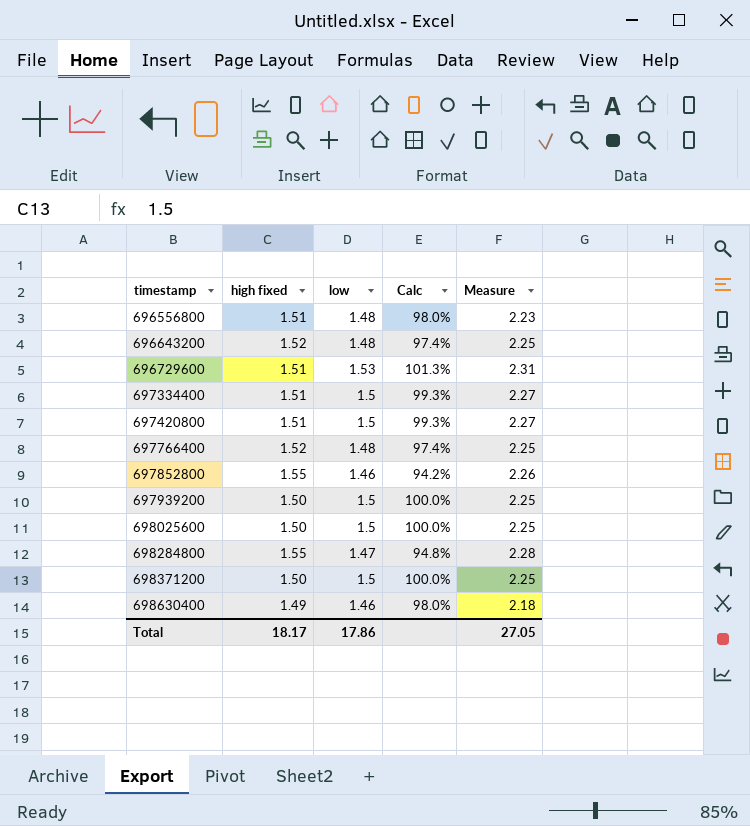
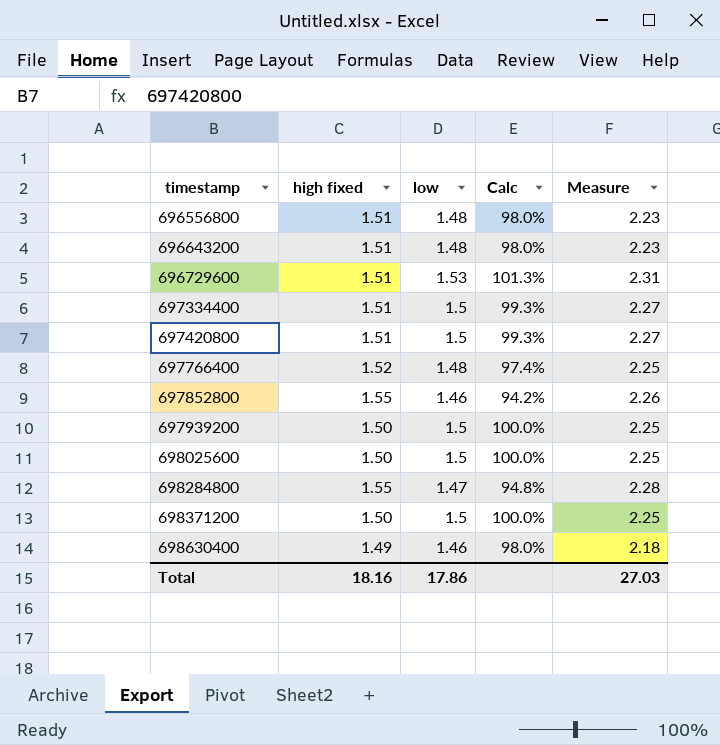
696643200 | high fixed: 1.52 -> 1.51
696643200 | Calc: 97.4% -> 98.0%
696643200 | Measure: 2.25 -> 2.23
Total | high fixed: 18.17 -> 18.16
Total | Measure: 27.05 -> 27.03

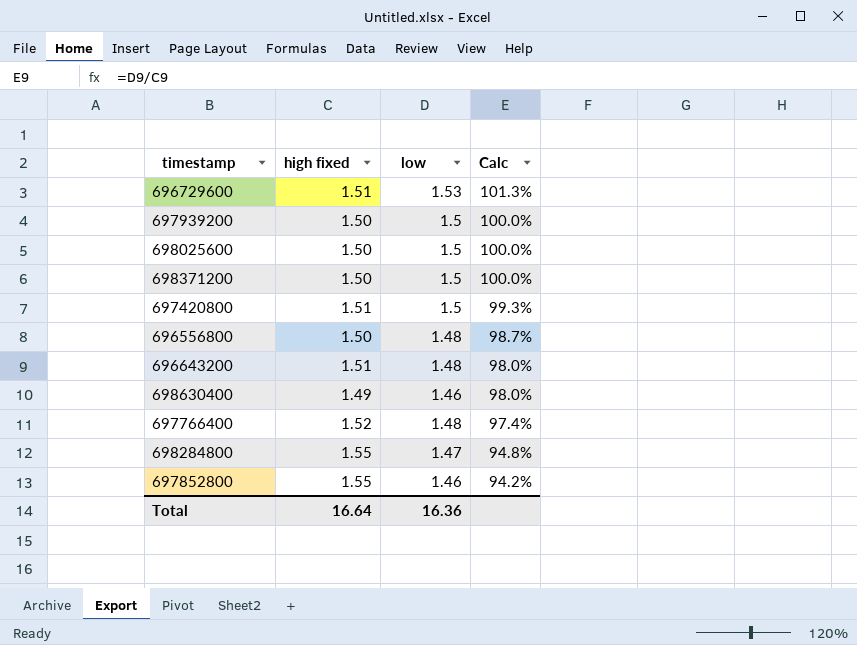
row order: timestamp ascending -> Calc descending
column Measure | formula: [high fixed] * [low] -> none
row 697334400: 1.51 | 1.5 | 99.3% | 2.27 -> none
696556800 | high fixed: 1.51 -> 1.50
696556800 | Calc: 98.0% -> 98.7%
Total | high fixed: 18.16 -> 16.64
Total | low: 17.86 -> 16.36

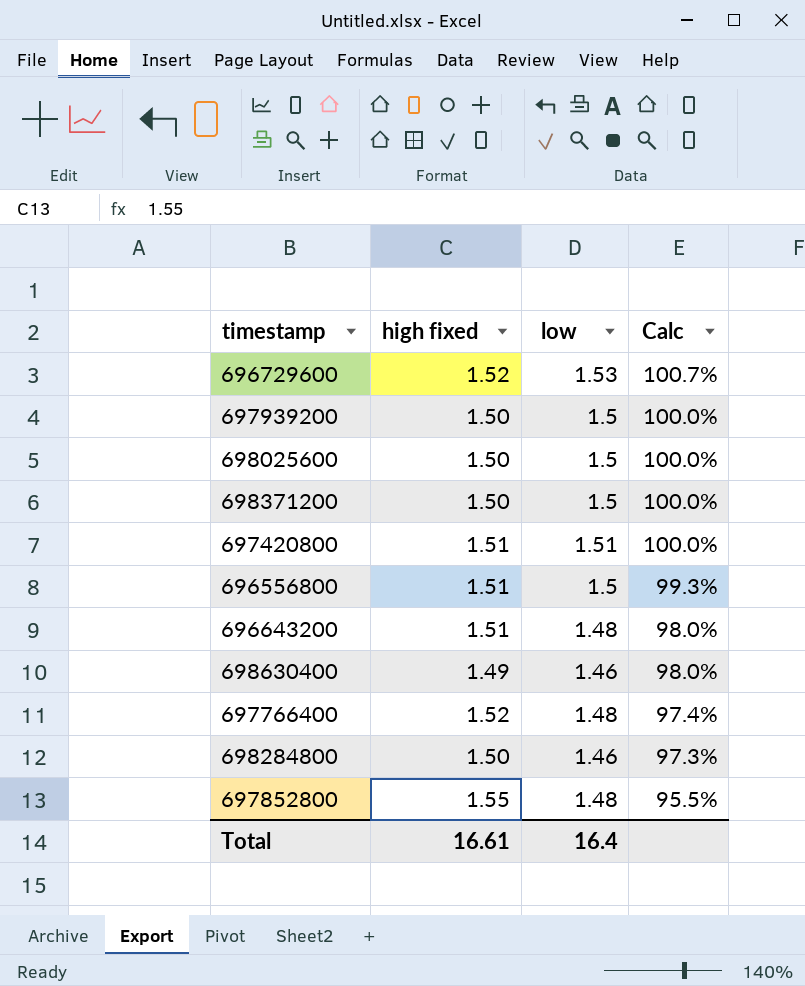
696729600 | high fixed: 1.51 -> 1.52
696729600 | Calc: 101.3% -> 100.7%
697420800 | low: 1.5 -> 1.51
697420800 | Calc: 99.3% -> 100.0%
696556800 | high fixed: 1.50 -> 1.51
696556800 | low: 1.48 -> 1.5
696556800 | Calc: 98.7% -> 99.3%
698284800 | high fixed: 1.55 -> 1.50
698284800 | low: 1.47 -> 1.46
698284800 | Calc: 94.8% -> 97.3%
697852800 | low: 1.46 -> 1.48
697852800 | Calc: 94.2% -> 95.5%
Total | high fixed: 16.64 -> 16.61
Total | low: 16.36 -> 16.4

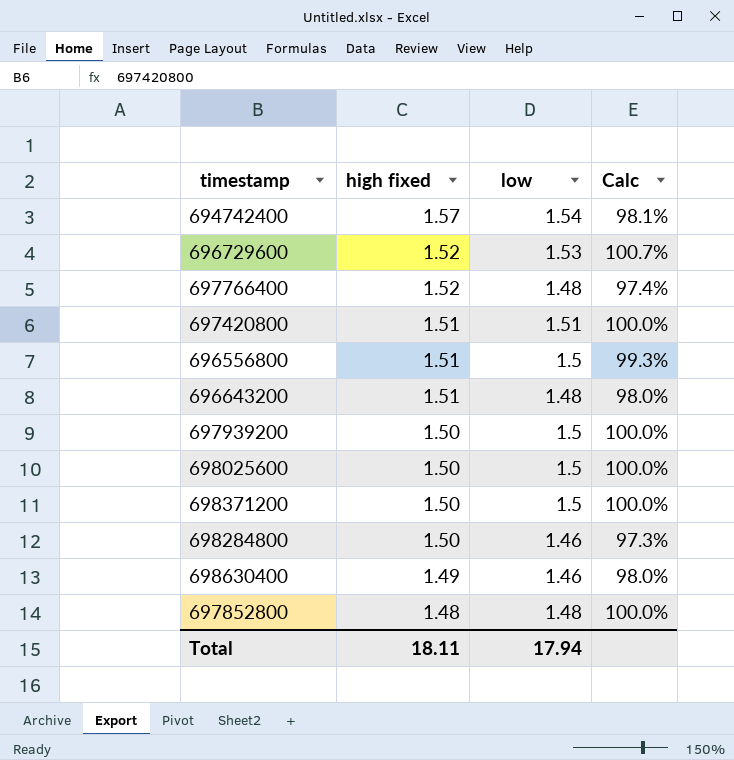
row order: Calc descending -> high fixed descending
row 694742400: none -> 1.57 | 1.54 | 98.1%
697852800 | high fixed: 1.55 -> 1.48
697852800 | Calc: 95.5% -> 100.0%
Total | high fixed: 16.61 -> 18.11
Total | low: 16.4 -> 17.94

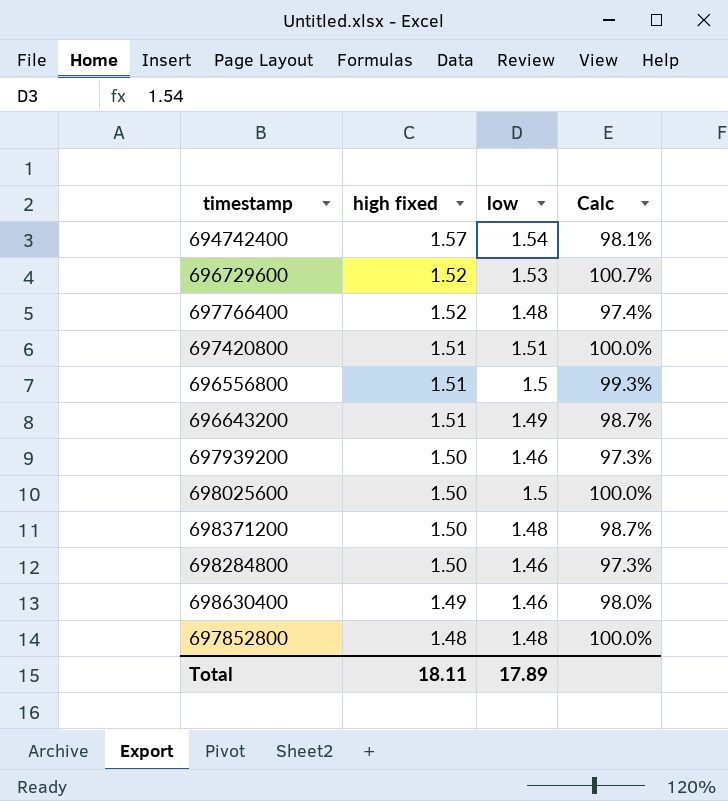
696643200 | low: 1.48 -> 1.49
696643200 | Calc: 98.0% -> 98.7%
697939200 | low: 1.5 -> 1.46
697939200 | Calc: 100.0% -> 97.3%
698371200 | low: 1.5 -> 1.48
698371200 | Calc: 100.0% -> 98.7%
Total | low: 17.94 -> 17.89

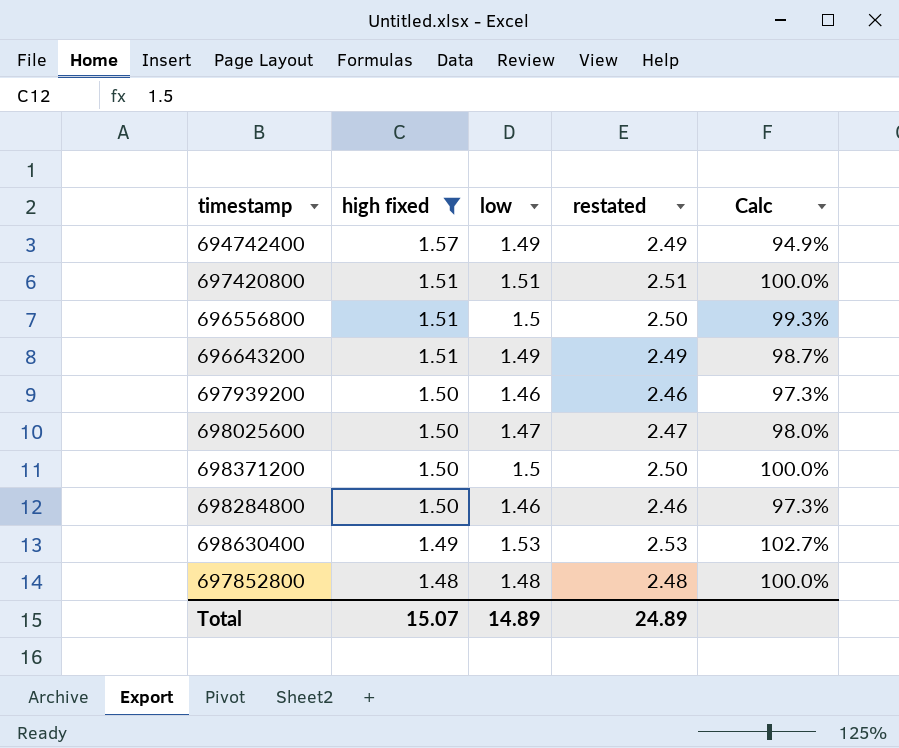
filter: none -> high fixed != 1.52
column restated | formula: none -> [low] + 1
694742400 | low: 1.54 -> 1.49
694742400 | Calc: 98.1% -> 94.9%
698025600 | low: 1.5 -> 1.47
698025600 | Calc: 100.0% -> 98.0%
698371200 | low: 1.48 -> 1.5
698371200 | Calc: 98.7% -> 100.0%
698630400 | low: 1.46 -> 1.53
698630400 | Calc: 98.0% -> 102.7%
Total | high fixed: 18.11 -> 15.07
Total | low: 17.89 -> 14.89

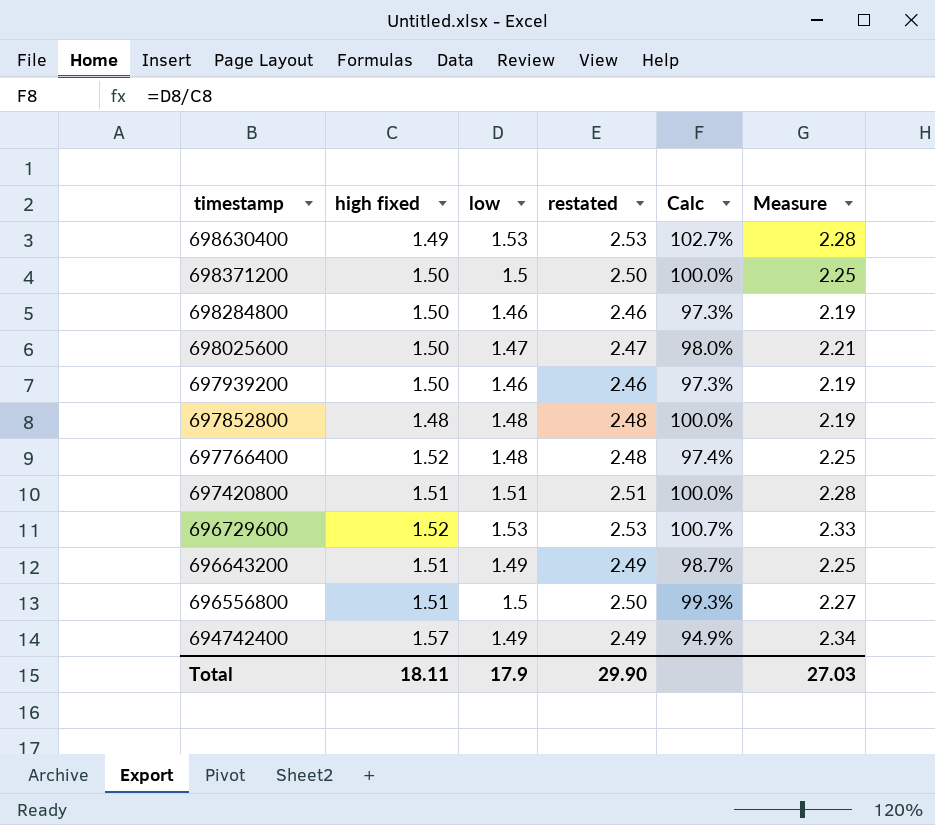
filter: high fixed != 1.52 -> none
row order: high fixed descending -> timestamp descending
column Measure | formula: none -> [high fixed] * [low]
Total | high fixed: 15.07 -> 18.11
Total | low: 14.89 -> 17.9
Total | restated: 24.89 -> 29.90

